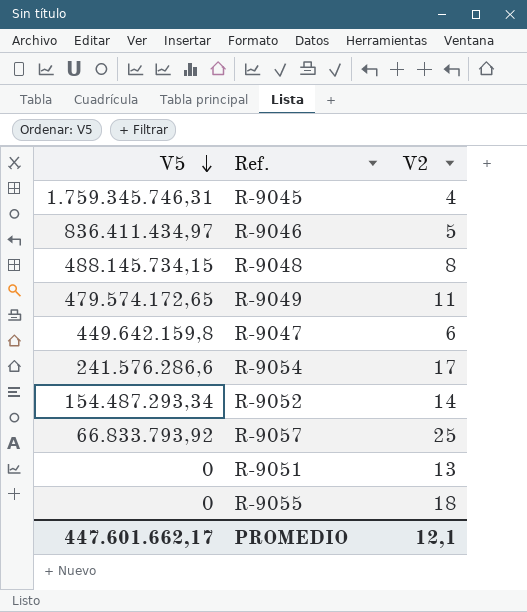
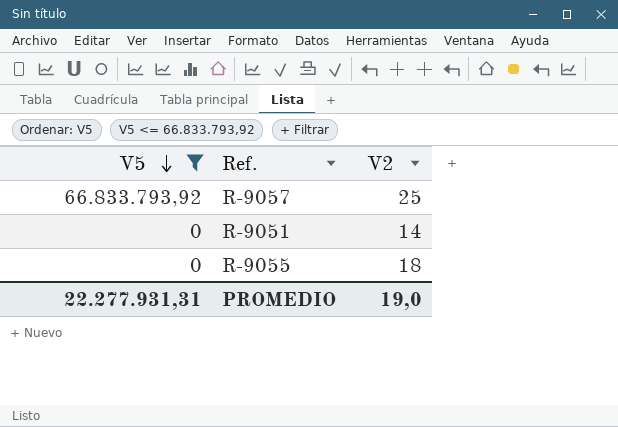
filter: none -> V5 <= 66.833.793,92
R-9051 | V2: 13 -> 14
PROMEDIO | V5: 447.601.662,17 -> 22.277.931,31
PROMEDIO | V2: 12,1 -> 19,0

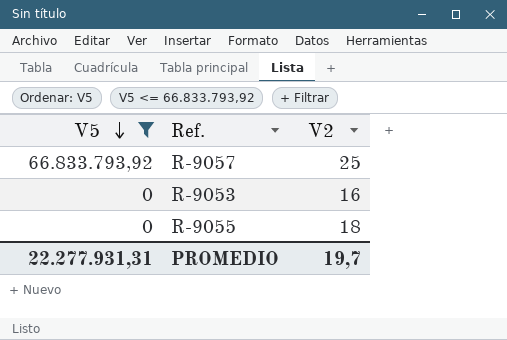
row R-9051: 0 | 14 -> none
row R-9053: none -> 0 | 16
PROMEDIO | V2: 19,0 -> 19,7

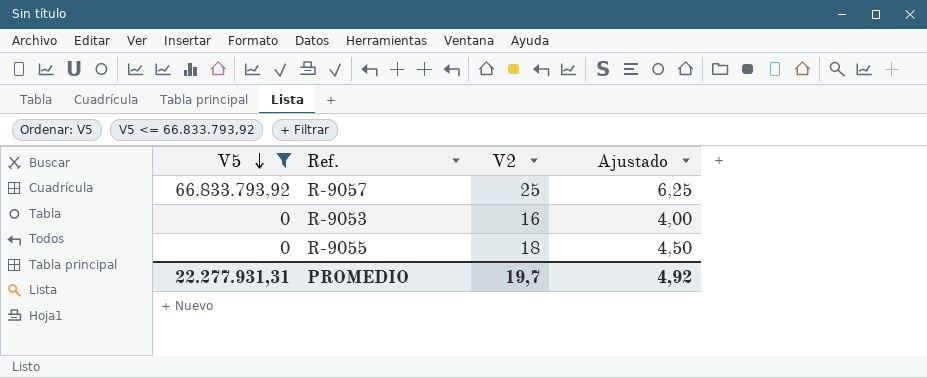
column Ajustado | formula: none -> [V2] * 0,25

